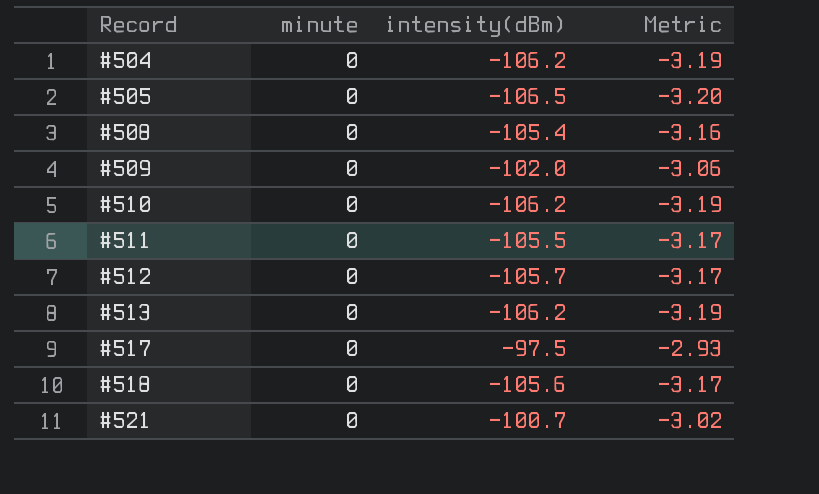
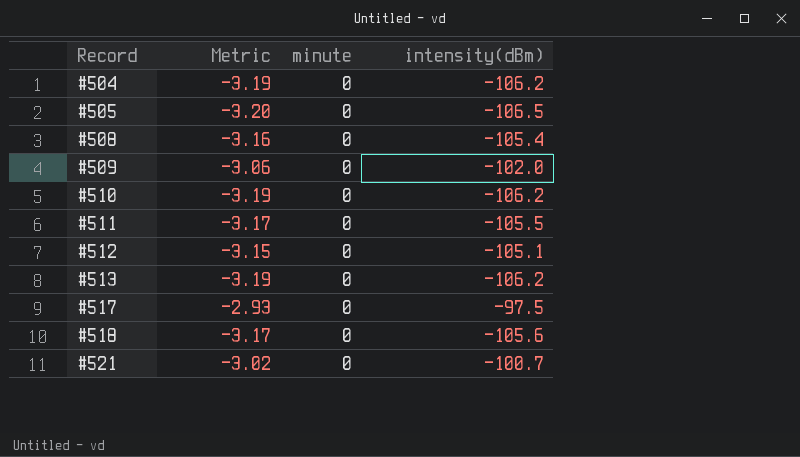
column Metric | position: 4 -> 2
#512 | Metric: -3.17 -> -3.15
#512 | intensity(dBm): -105.7 -> -105.1

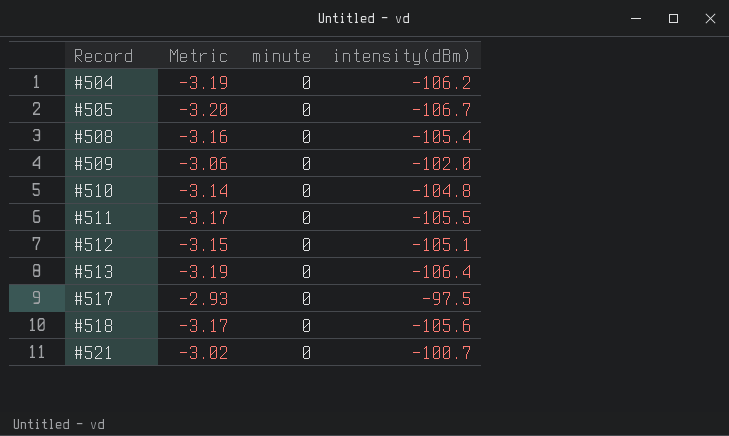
#505 | intensity(dBm): -106.5 -> -106.7
#510 | Metric: -3.19 -> -3.14
#510 | intensity(dBm): -106.2 -> -104.8
#513 | intensity(dBm): -106.2 -> -106.4

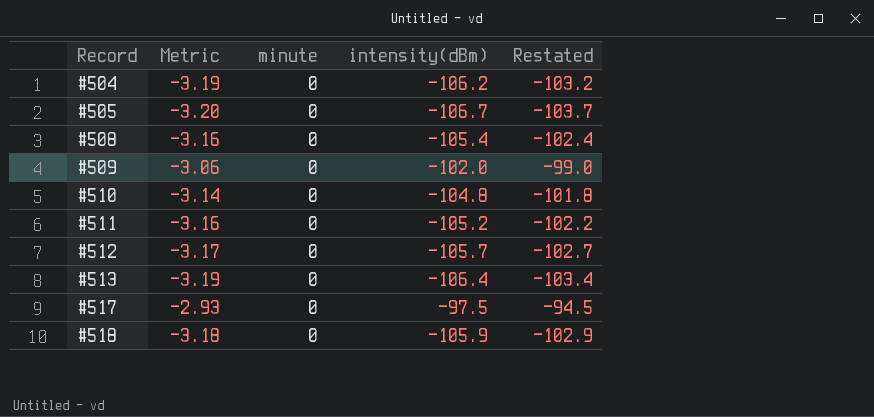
column Restated | formula: none -> [intensity(dBm)] + 3
row #521: -3.02 | 0 | -100.7 -> none
#511 | Metric: -3.17 -> -3.16
#511 | intensity(dBm): -105.5 -> -105.2
#512 | Metric: -3.15 -> -3.17
#512 | intensity(dBm): -105.1 -> -105.7
#518 | Metric: -3.17 -> -3.18
#518 | intensity(dBm): -105.6 -> -105.9

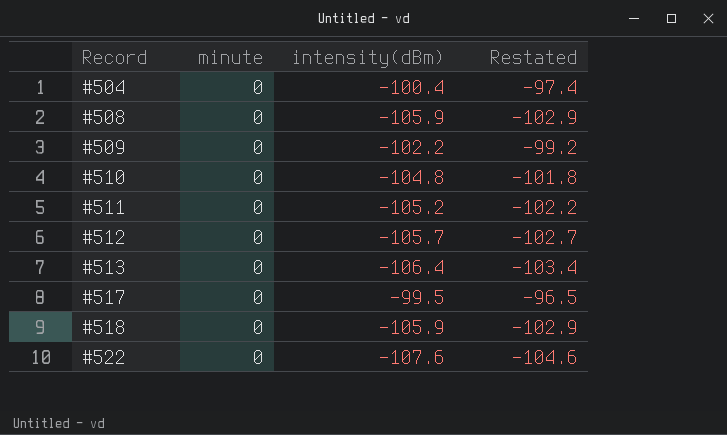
column Metric | formula: [intensity(dBm)] * 0.03 -> none
row #505: -3.20 | 0 | -106.7 | -103.7 -> none
#504 | intensity(dBm): -106.2 -> -100.4
#504 | Restated: -103.2 -> -97.4
#508 | intensity(dBm): -105.4 -> -105.9
#508 | Restated: -102.4 -> -102.9
#509 | intensity(dBm): -102.0 -> -102.2
#509 | Restated: -99.0 -> -99.2
#517 | intensity(dBm): -97.5 -> -99.5
#517 | Restated: -94.5 -> -96.5
row #522: none -> 0 | -107.6 | -104.6

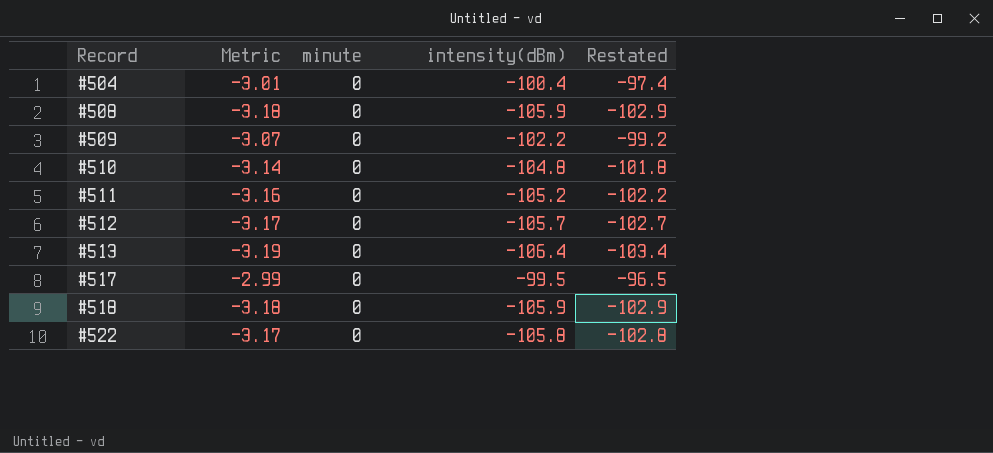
column Metric | formula: none -> [intensity(dBm)] * 0.03
#522 | intensity(dBm): -107.6 -> -105.8
#522 | Restated: -104.6 -> -102.8

